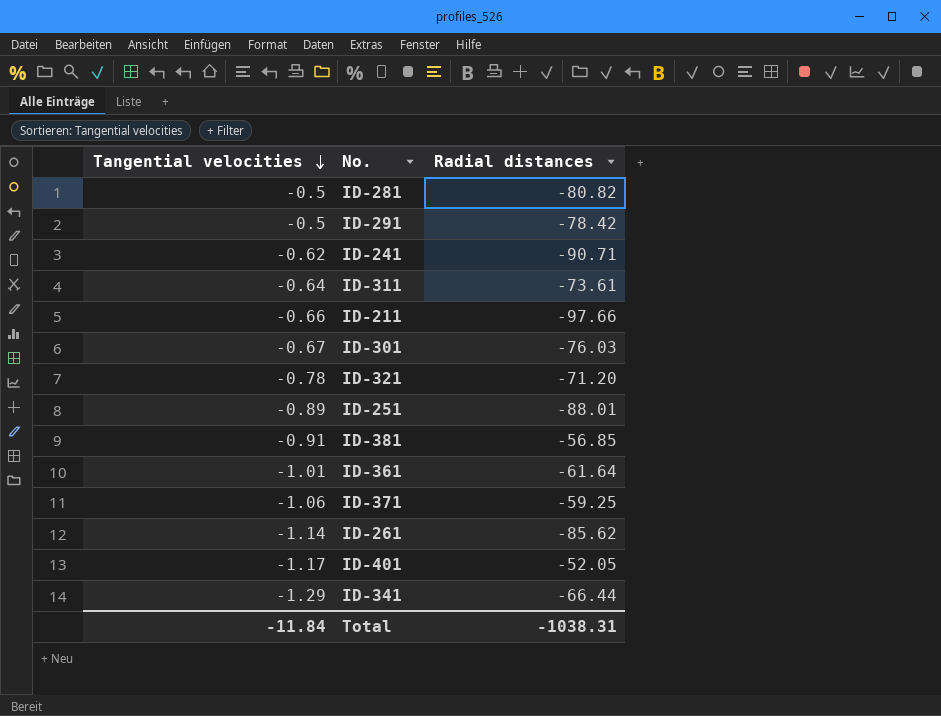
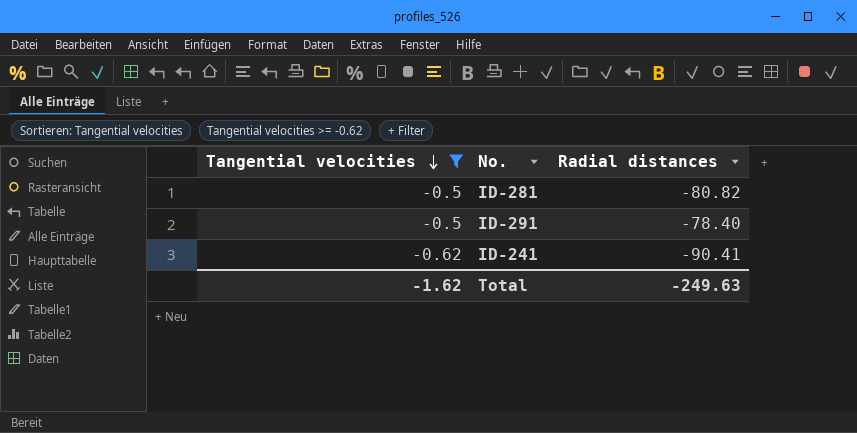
filter: none -> Tangential velocities >= -0.62
ID-291 | Radial distances: -78.42 -> -78.40
ID-241 | Radial distances: -90.71 -> -90.41
Total | Tangential velocities: -11.84 -> -1.62
Total | Radial distances: -1038.31 -> -249.63

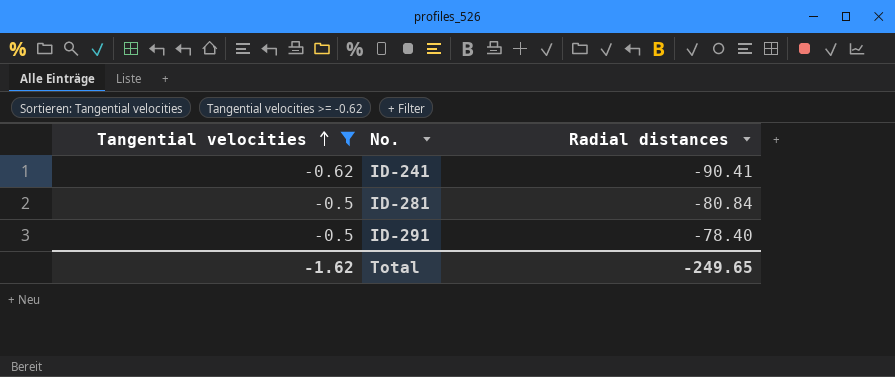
row order: Tangential velocities descending -> Tangential velocities ascending
ID-281 | Radial distances: -80.82 -> -80.84
Total | Radial distances: -249.63 -> -249.65

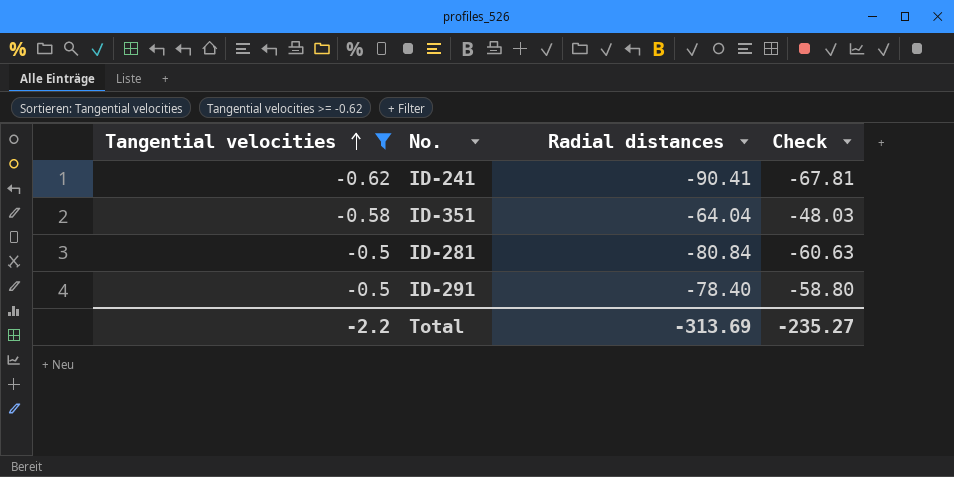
column Check | formula: none -> [Radial distances] * 0.75
row ID-351: none -> -0.58 | -64.04 | -48.03
Total | Tangential velocities: -1.62 -> -2.2
Total | Radial distances: -249.65 -> -313.69

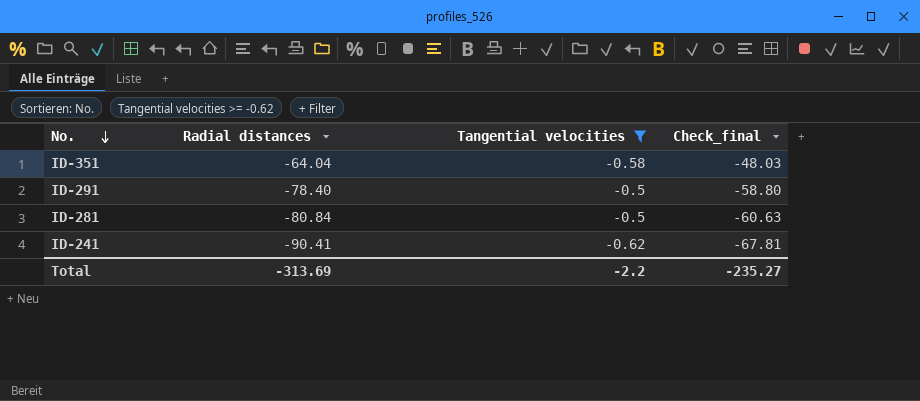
row order: Tangential velocities ascending -> No. descending
column Tangential velocities | position: 1 -> 3
column name: Check -> Check_final

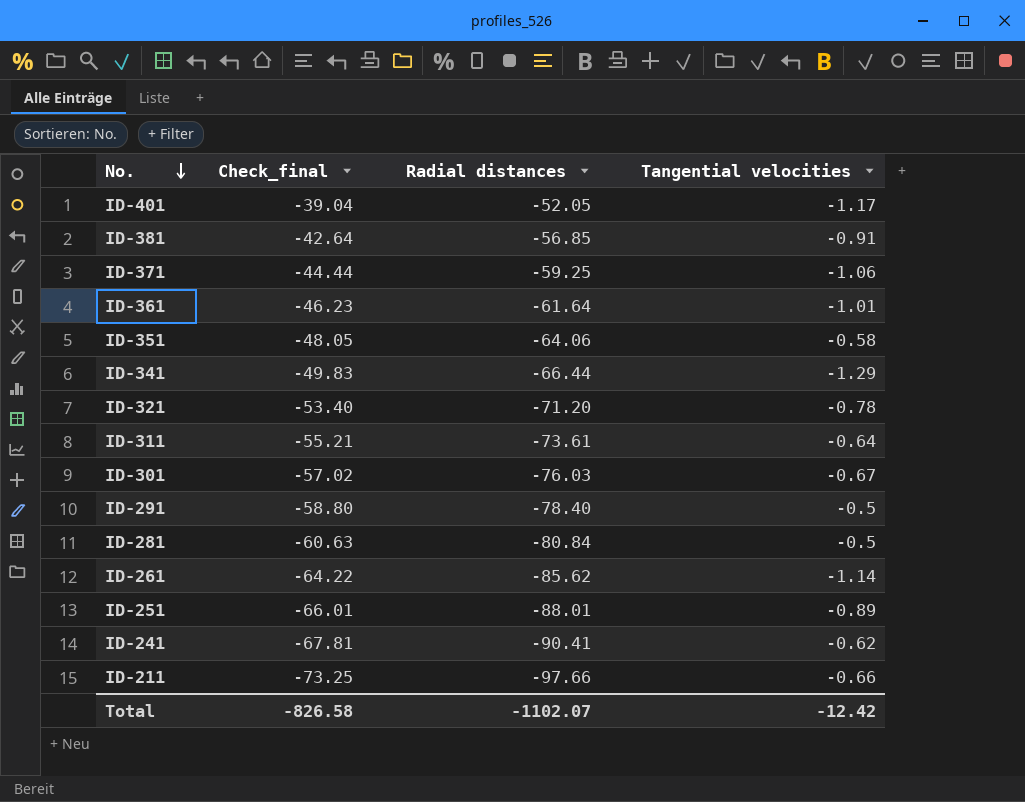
filter: Tangential velocities >= -0.62 -> none
column Check_final | position: 4 -> 2
ID-351 | Check_final: -48.03 -> -48.05
ID-351 | Radial distances: -64.04 -> -64.06
Total | Check_final: -235.27 -> -826.58
Total | Radial distances: -313.69 -> -1102.07
Total | Tangential velocities: -2.2 -> -12.42

